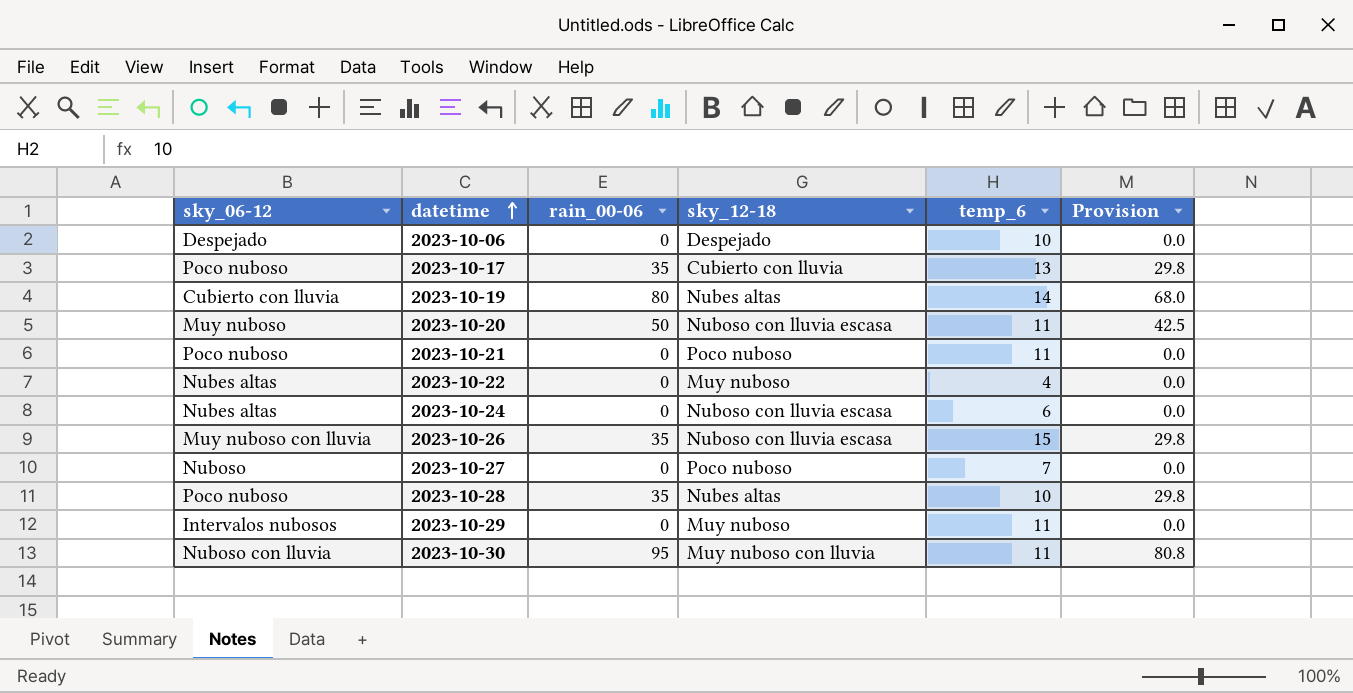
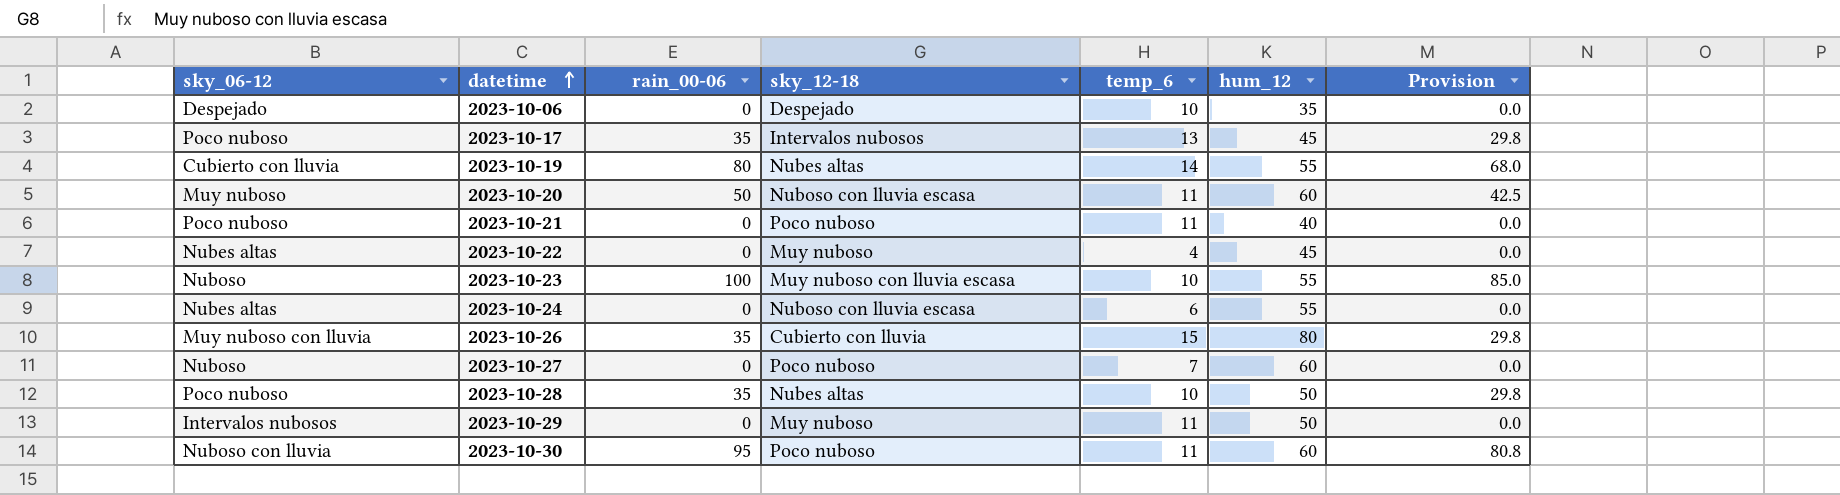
column hum_12 | position: none -> 6
2023-10-17 | sky_12-18: Cubierto con lluvia -> Intervalos nubosos
row 2023-10-23: none -> Nuboso | 100 | Muy nuboso con lluvia escasa | 10 | 55 | 85.0
2023-10-26 | sky_12-18: Nuboso con lluvia escasa -> Cubierto con lluvia
2023-10-30 | sky_12-18: Muy nuboso con lluvia -> Poco nuboso

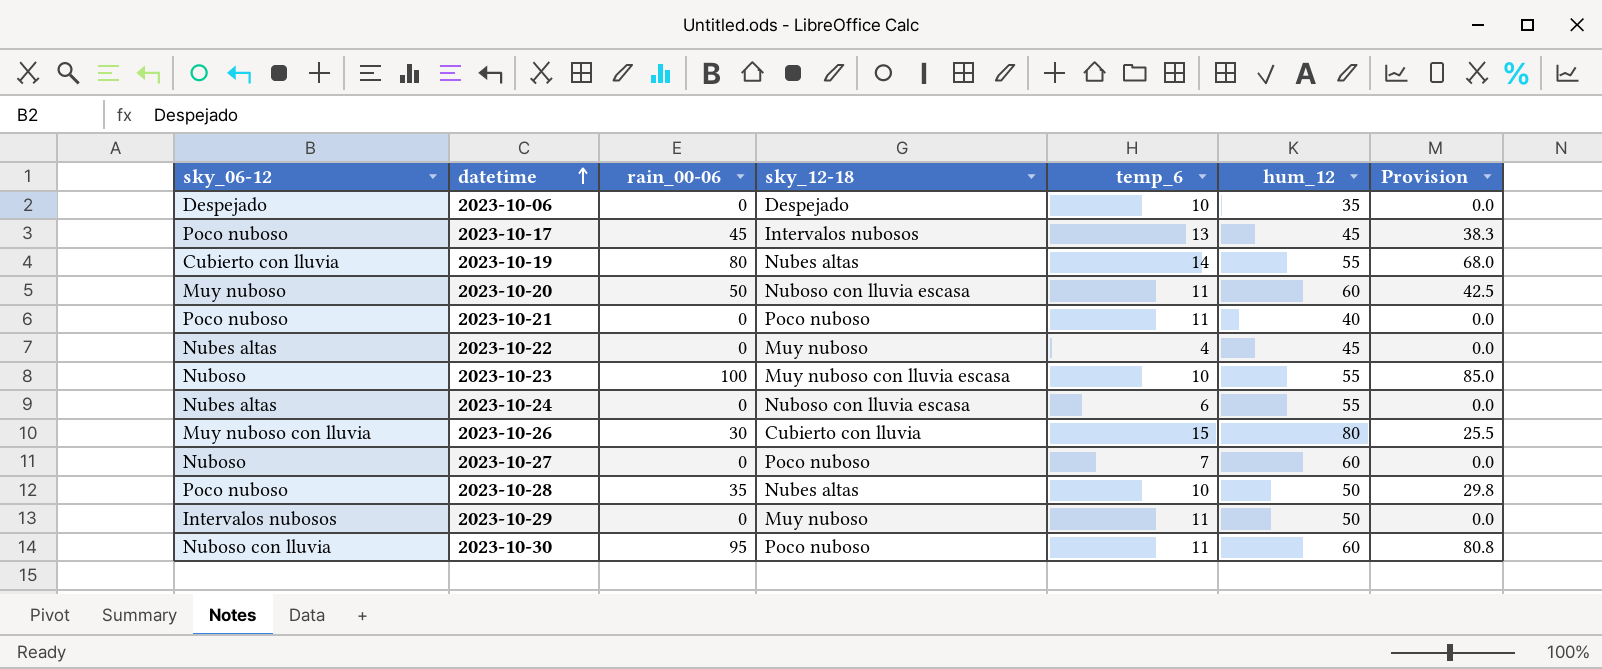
2023-10-17 | rain_00-06: 35 -> 45
2023-10-17 | Provision: 29.8 -> 38.3
2023-10-26 | rain_00-06: 35 -> 30
2023-10-26 | Provision: 29.8 -> 25.5

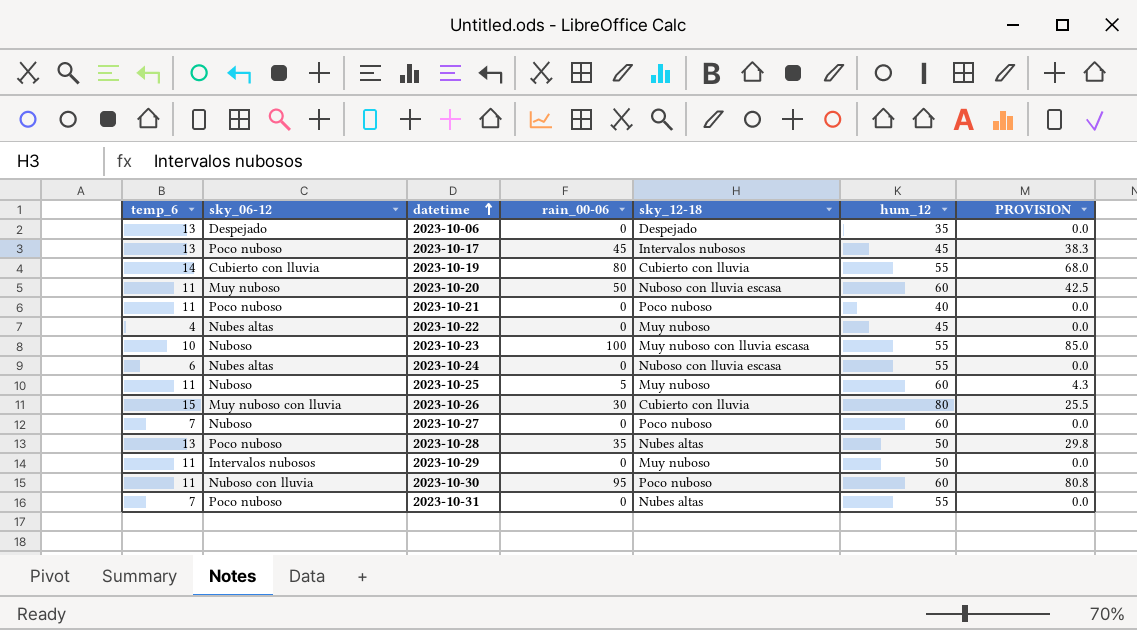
column temp_6 | position: 5 -> 1
column name: Provision -> PROVISION
2023-10-06 | temp_6: 10 -> 13
2023-10-19 | sky_12-18: Nubes altas -> Cubierto con lluvia
row 2023-10-25: none -> 11 | Nuboso | 5 | Muy nuboso | 60 | 4.3
2023-10-28 | temp_6: 10 -> 13
row 2023-10-31: none -> 7 | Poco nuboso | 0 | Nubes altas | 55 | 0.0

